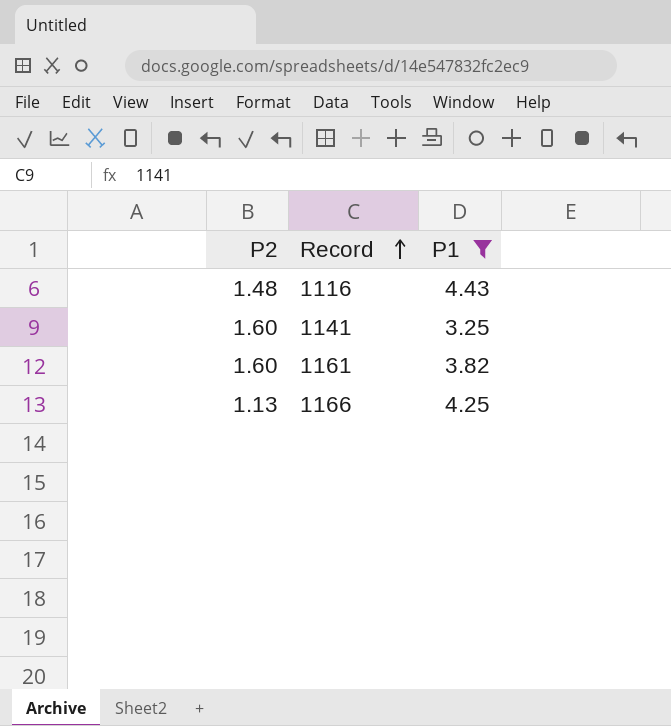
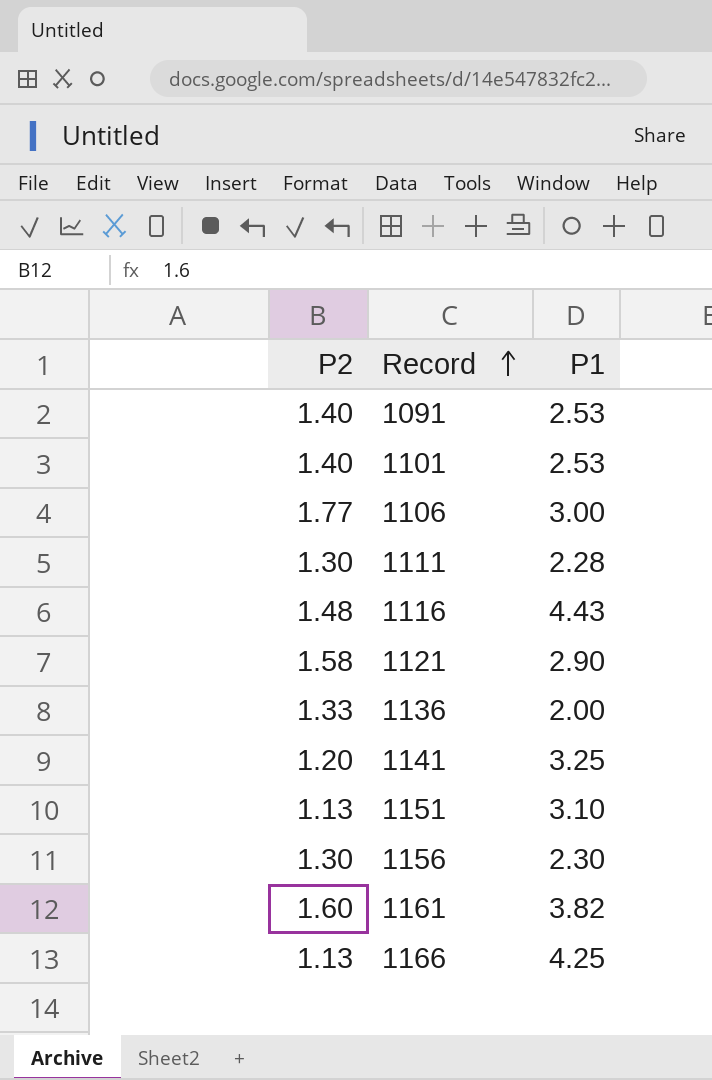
filter: P1 >= 3.25 -> none
1141 | P2: 1.60 -> 1.20

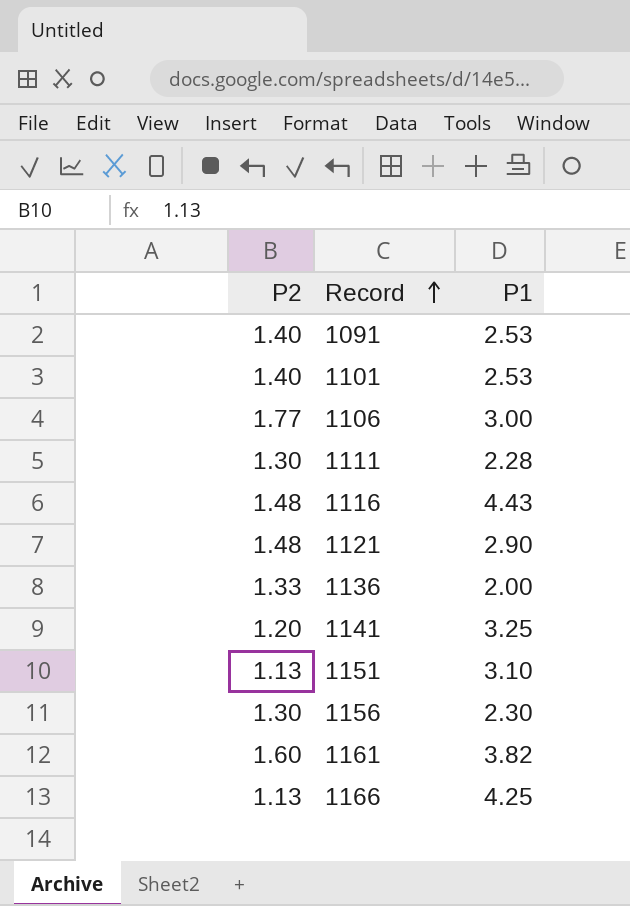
1121 | P2: 1.58 -> 1.48

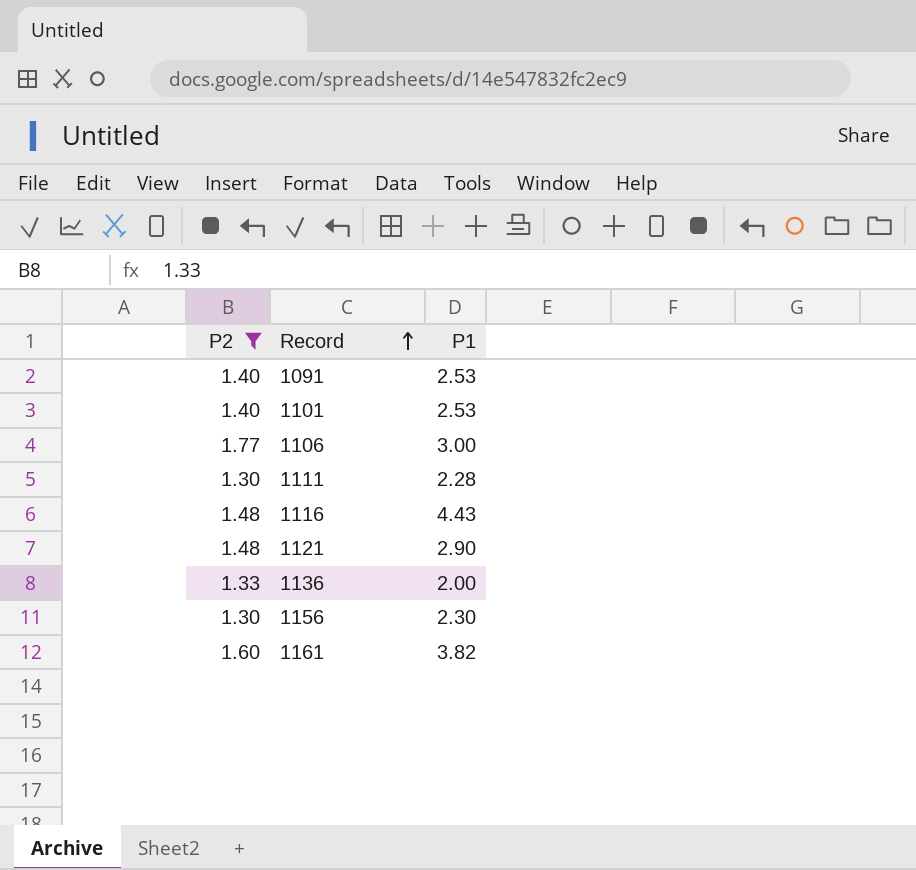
filter: none -> P2 >= 1.30

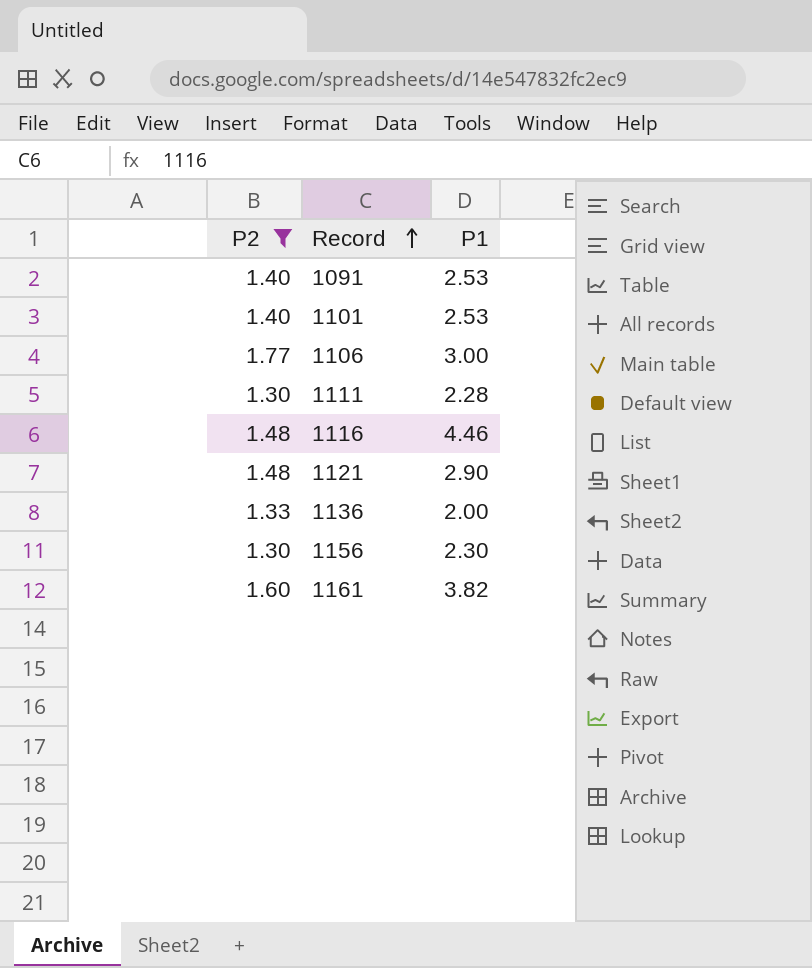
1116 | P1: 4.43 -> 4.46

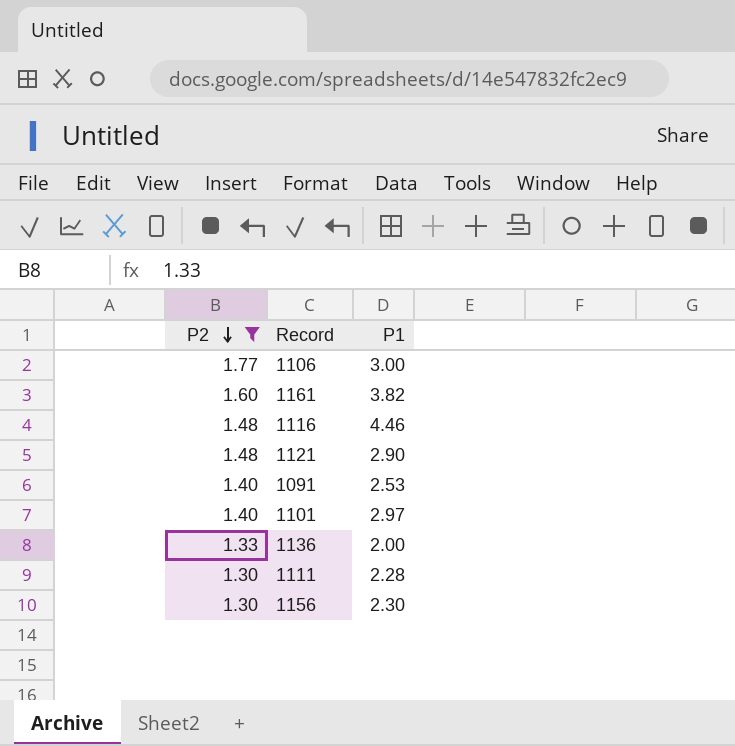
row order: Record ascending -> P2 descending
1101 | P1: 2.53 -> 2.97

